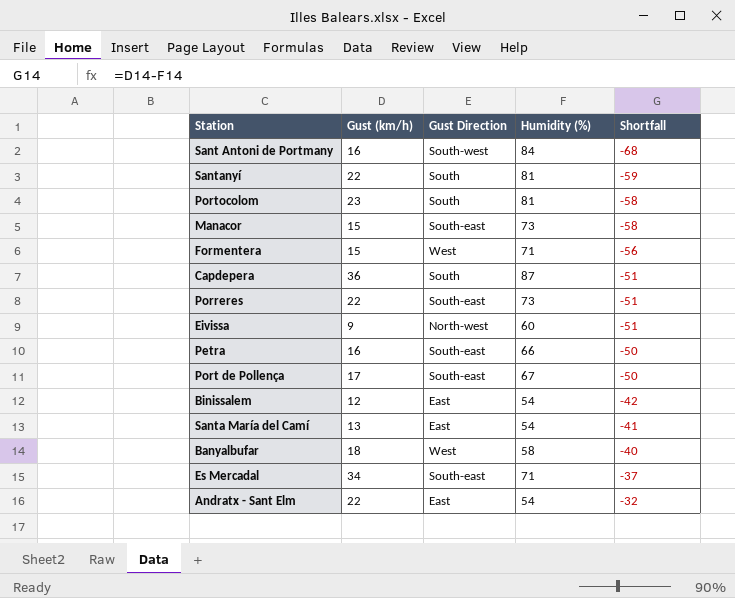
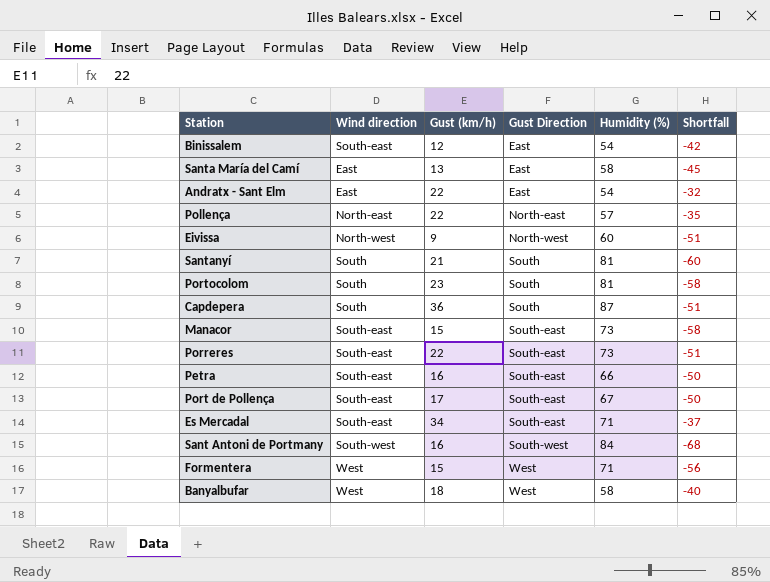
row order: Shortfall ascending -> Gust Direction ascending
column Wind direction | position: none -> 2
Santa María del Camí | Humidity (%): 54 -> 58
Santa María del Camí | Shortfall: -41 -> -45
row Pollença: none -> North-east | 22 | North-east | 57 | -35
Santanyí | Gust (km/h): 22 -> 21
Santanyí | Shortfall: -59 -> -60

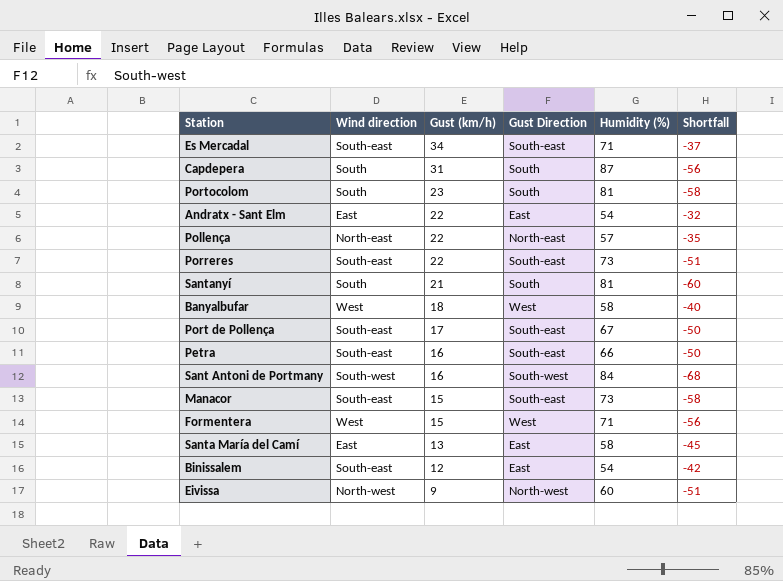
row order: Gust Direction ascending -> Gust (km/h) descending
Capdepera | Gust (km/h): 36 -> 31
Capdepera | Shortfall: -51 -> -56

